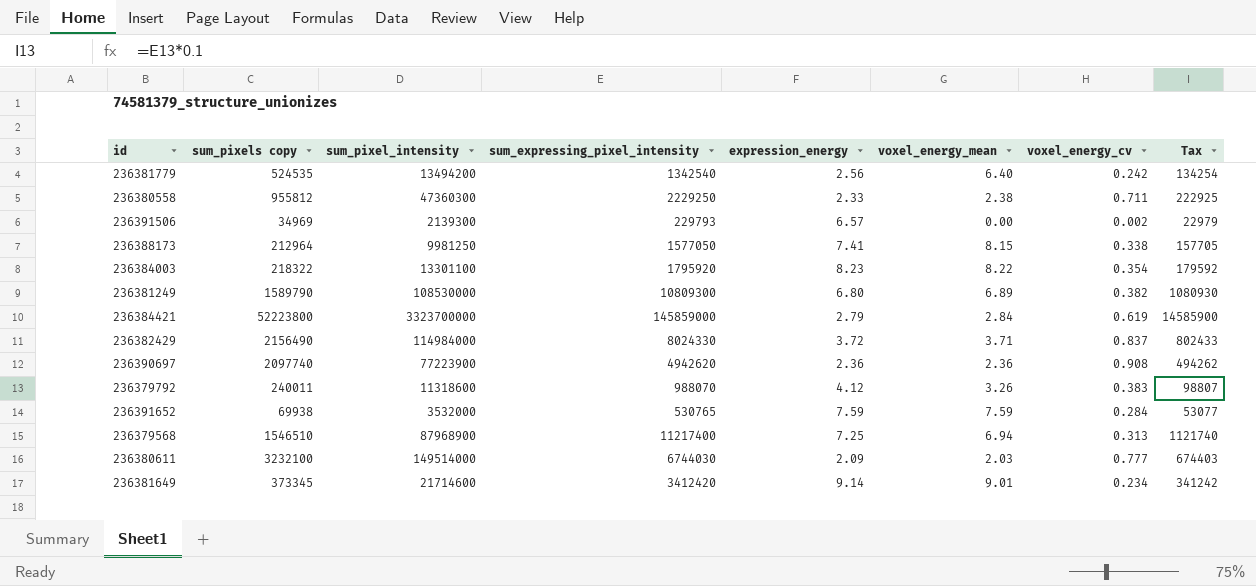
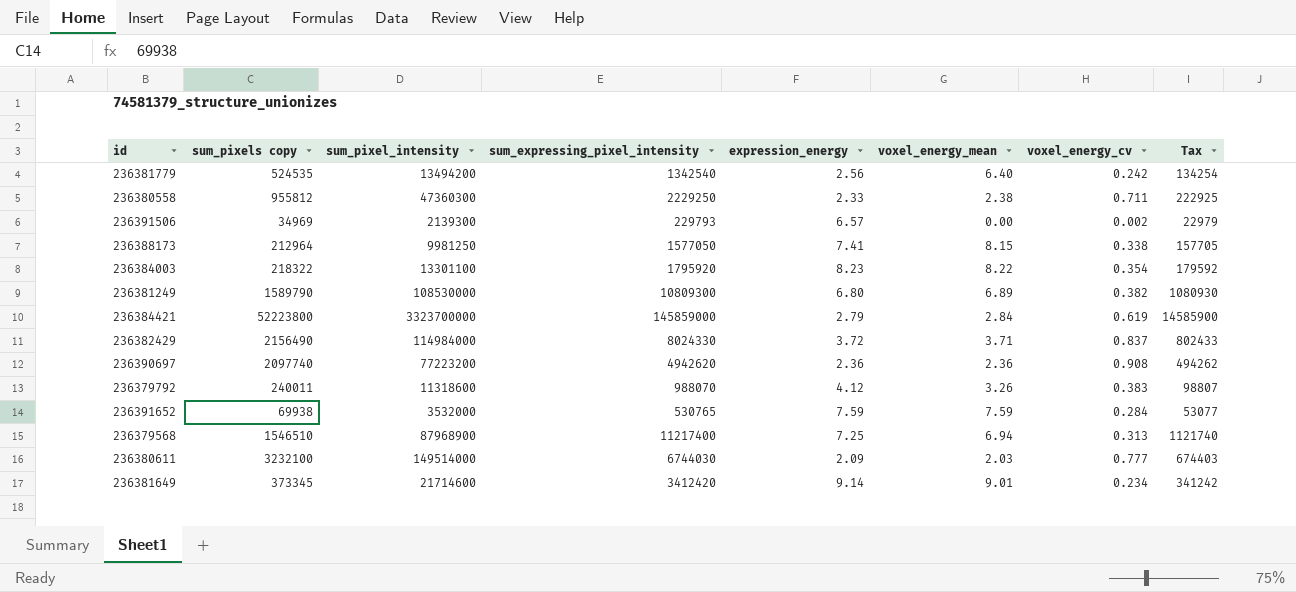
236390697 | sum_pixel_intensity: 77223900 -> 77223200

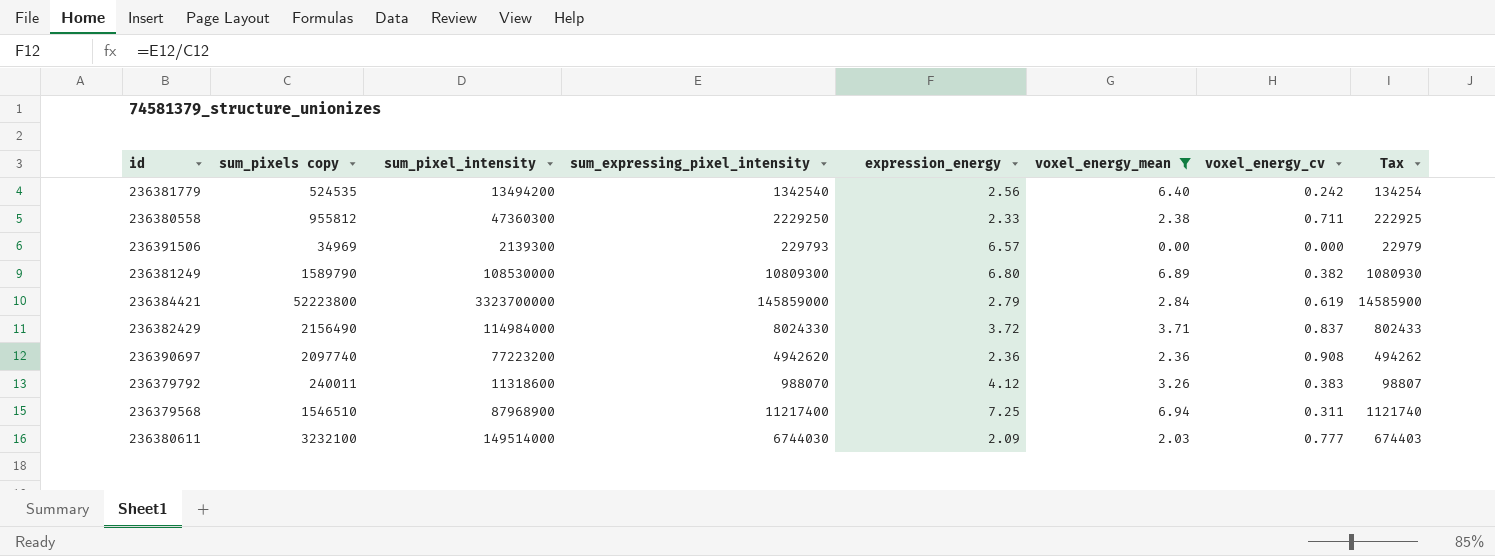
filter: none -> voxel_energy_mean <= 6.94
236391506 | voxel_energy_cv: 0.002 -> 0.000
236379568 | voxel_energy_cv: 0.313 -> 0.311

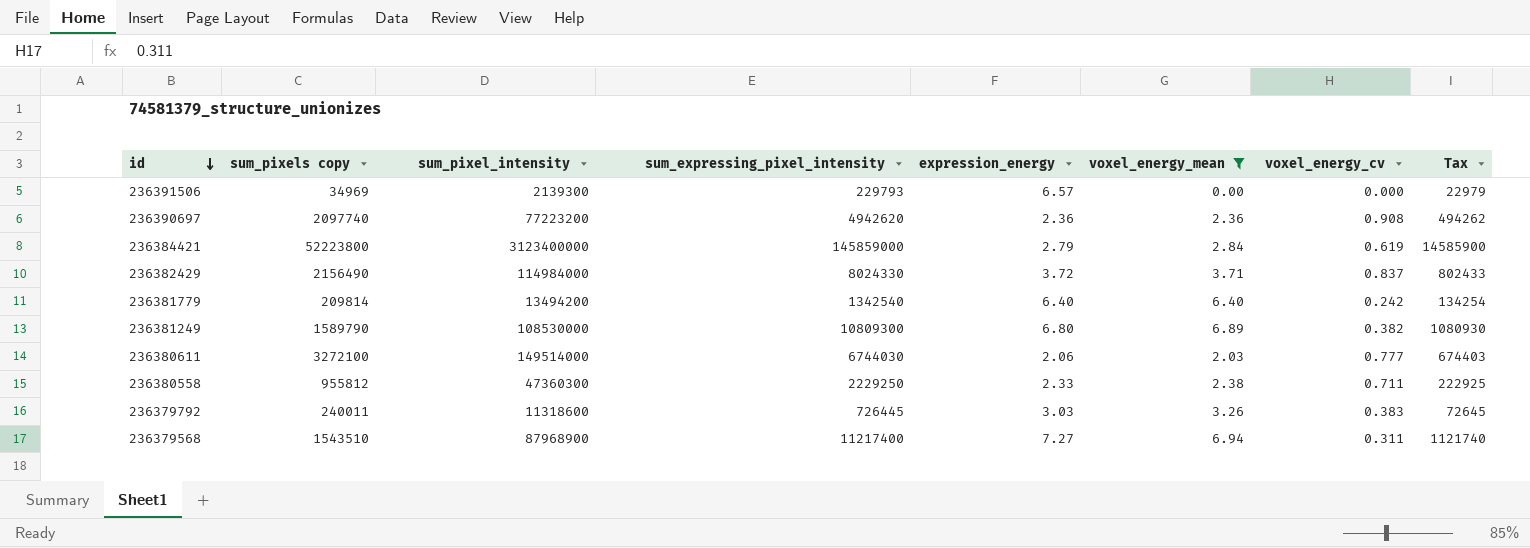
row order: none -> id descending
236384421 | sum_pixel_intensity: 3323700000 -> 3123400000
236381779 | sum_pixels copy: 524535 -> 209814
236381779 | expression_energy: 2.56 -> 6.40
236380611 | sum_pixels copy: 3232100 -> 3272100
236380611 | expression_energy: 2.09 -> 2.06
236379792 | sum_expressing_pixel_intensity: 988070 -> 726445
236379792 | expression_energy: 4.12 -> 3.03
236379792 | Tax: 98807 -> 72645
236379568 | sum_pixels copy: 1546510 -> 1543510
236379568 | expression_energy: 7.25 -> 7.27

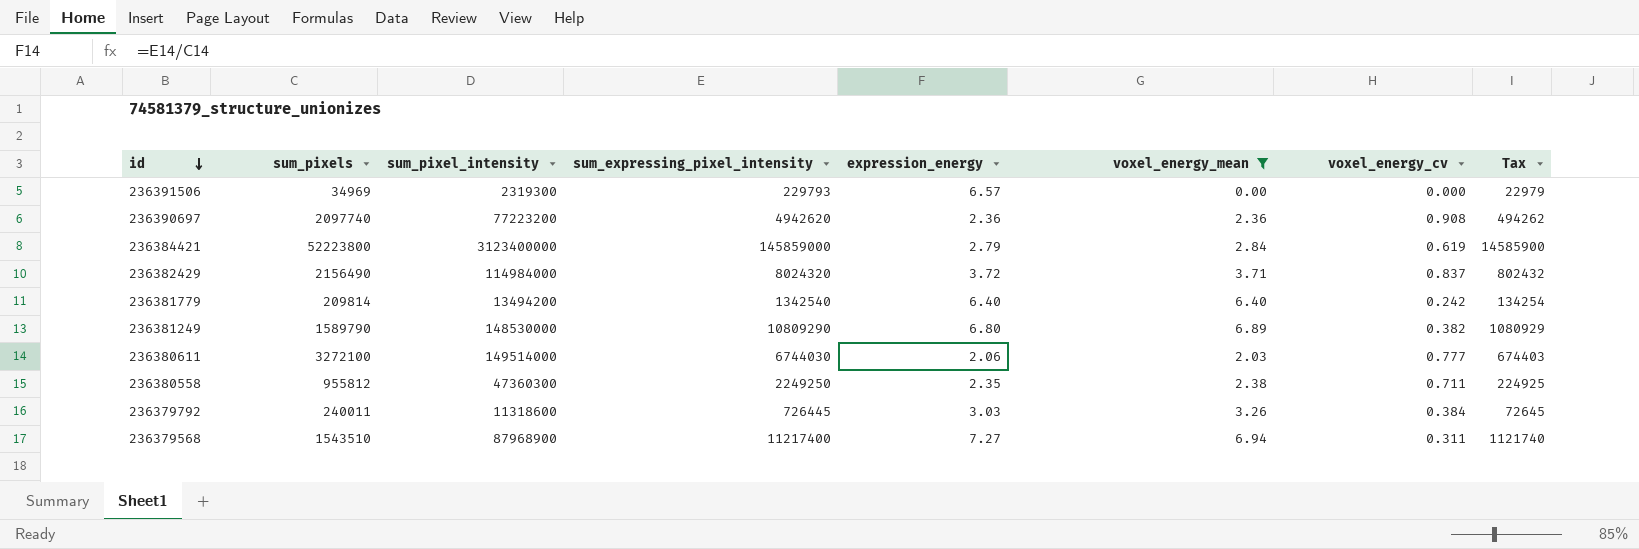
column name: sum_pixels copy -> sum_pixels
236391506 | sum_pixel_intensity: 2139300 -> 2319300
236382429 | sum_expressing_pixel_intensity: 8024330 -> 8024320
236382429 | Tax: 802433 -> 802432
236381249 | sum_pixel_intensity: 108530000 -> 148530000
236381249 | sum_expressing_pixel_intensity: 10809300 -> 10809290
236381249 | Tax: 1080930 -> 1080929
236380558 | sum_expressing_pixel_intensity: 2229250 -> 2249250
236380558 | expression_energy: 2.33 -> 2.35
236380558 | Tax: 222925 -> 224925
236379792 | voxel_energy_cv: 0.383 -> 0.384

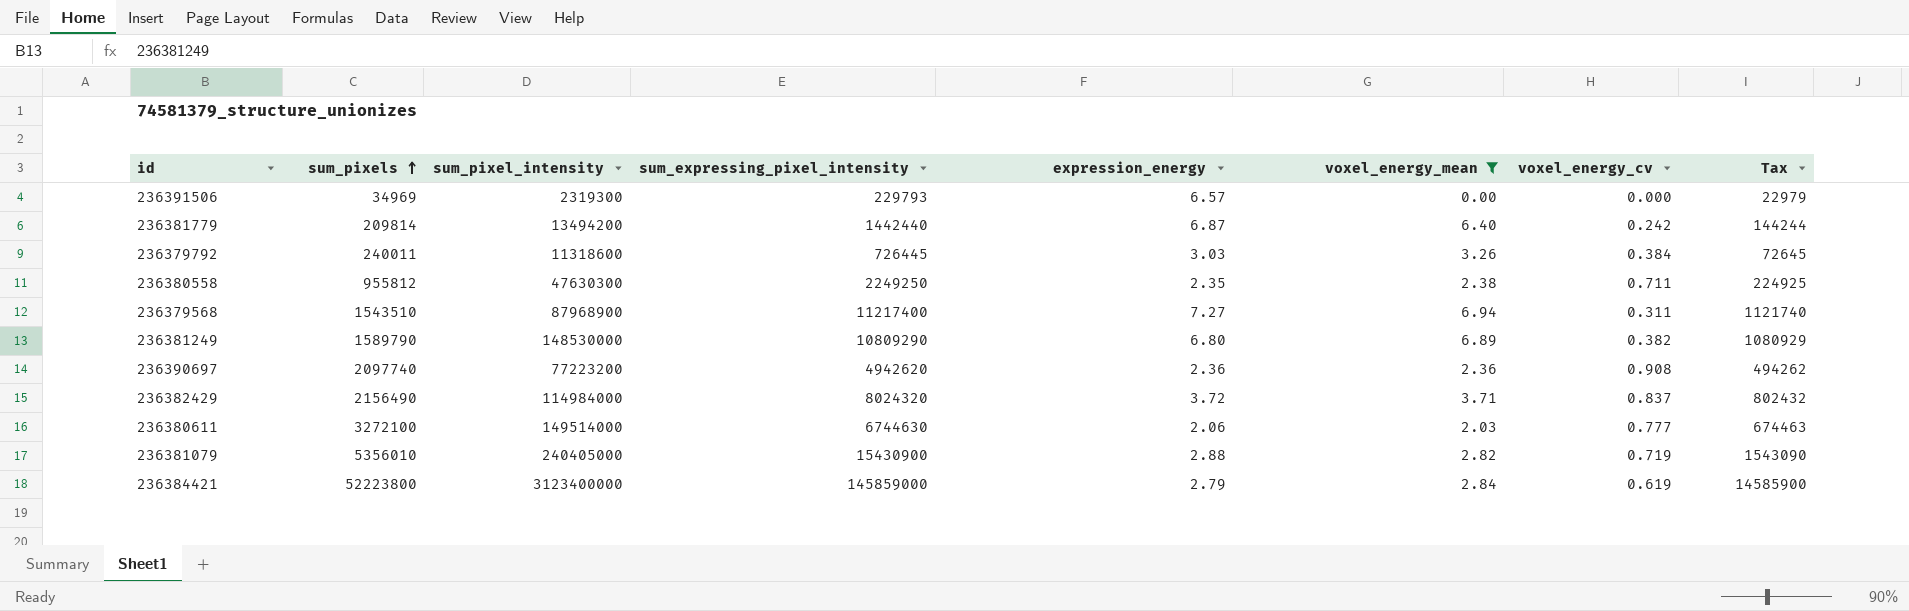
row order: id descending -> sum_pixels ascending
236381779 | sum_expressing_pixel_intensity: 1342540 -> 1442440
236381779 | expression_energy: 6.40 -> 6.87
236381779 | Tax: 134254 -> 144244
236380558 | sum_pixel_intensity: 47360300 -> 47630300
236380611 | sum_expressing_pixel_intensity: 6744030 -> 6744630
236380611 | Tax: 674403 -> 674463
row 236381079: none -> 5356010 | 240405000 | 15430900 | 2.88 | 2.82 | 0.719 | 1543090

